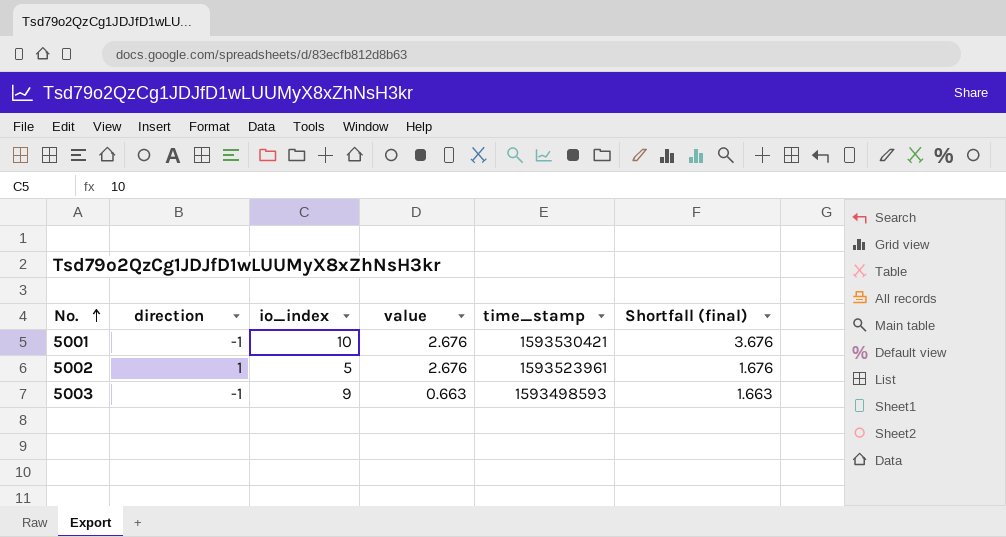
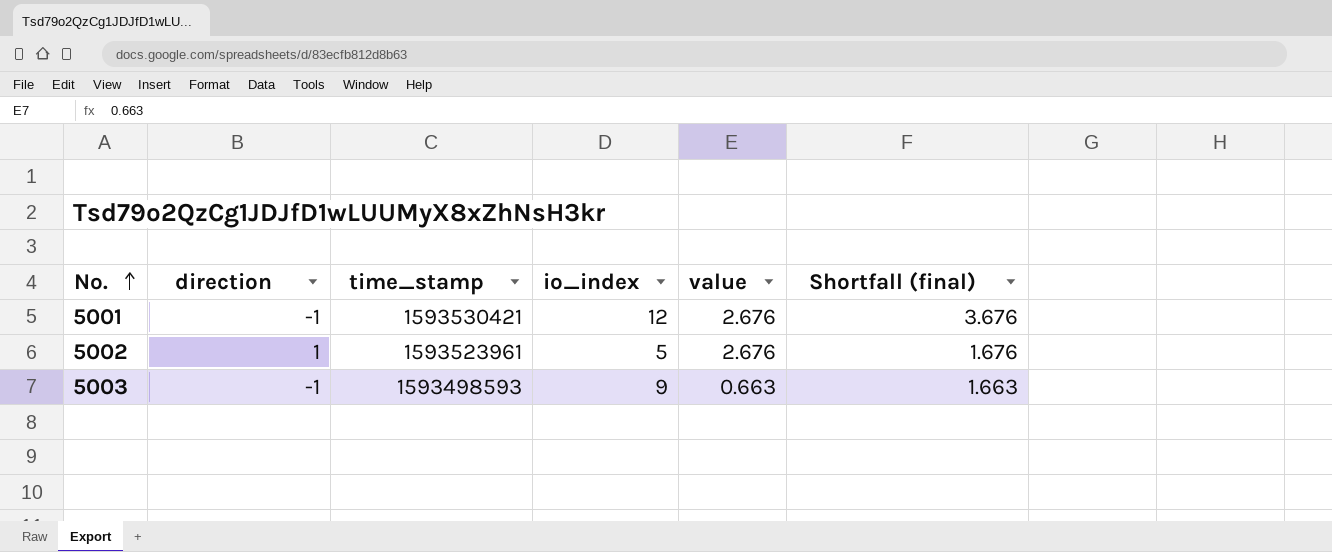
column time_stamp | position: 5 -> 3
5001 | io_index: 10 -> 12

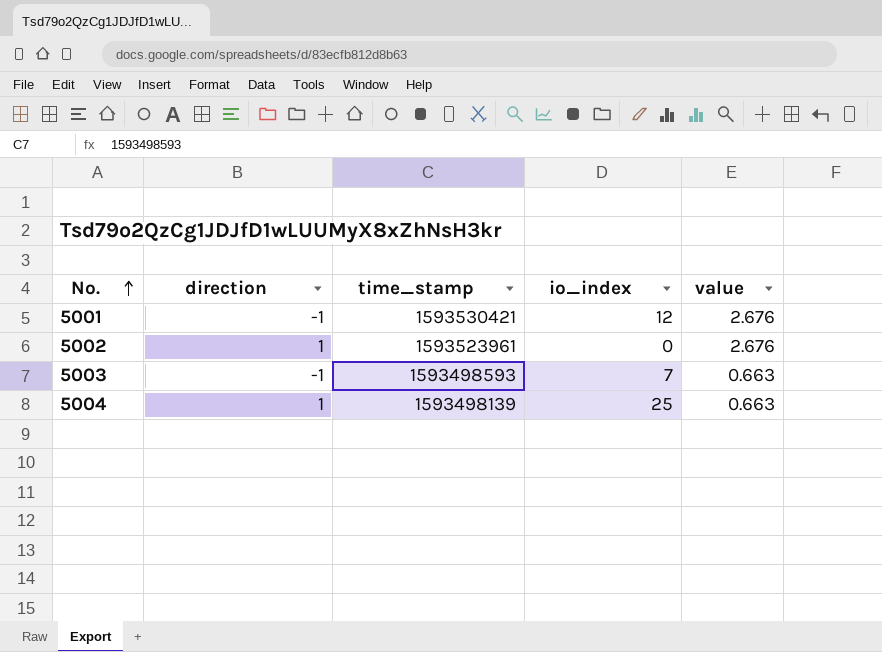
column Shortfall (final) | formula: [value] - [direction] -> none
5002 | io_index: 5 -> 0
5003 | io_index: 9 -> 7
row 5004: none -> 1 | 1593498139 | 25 | 0.663

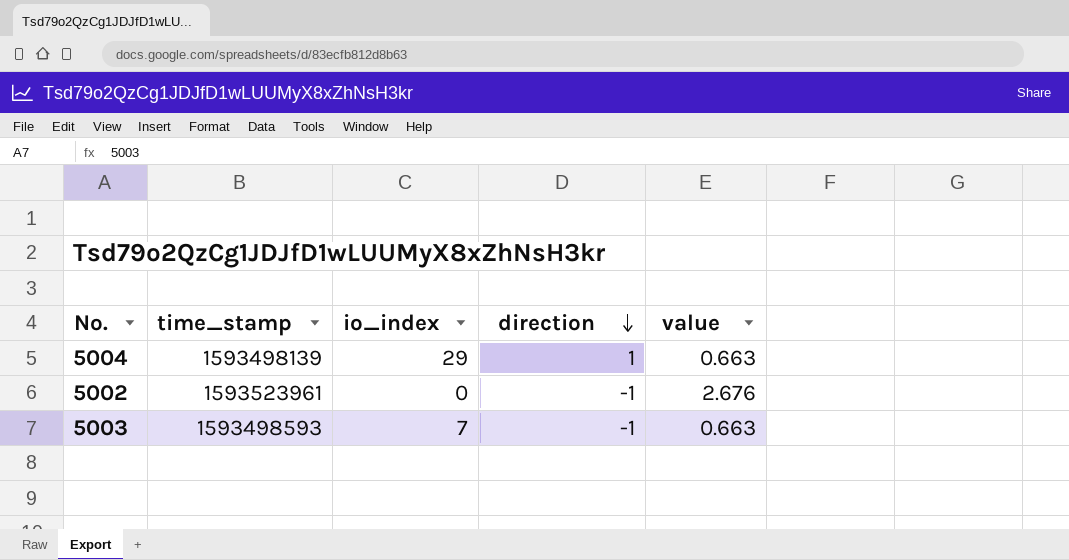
row order: No. ascending -> direction descending
column direction | position: 2 -> 4
row 5001: -1 | 1593530421 | 12 | 2.676 -> none
5004 | io_index: 25 -> 29
5002 | direction: 1 -> -1

